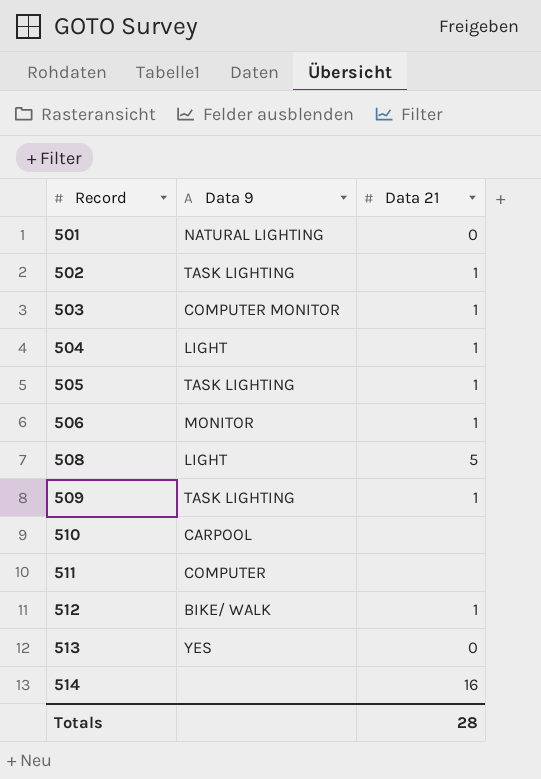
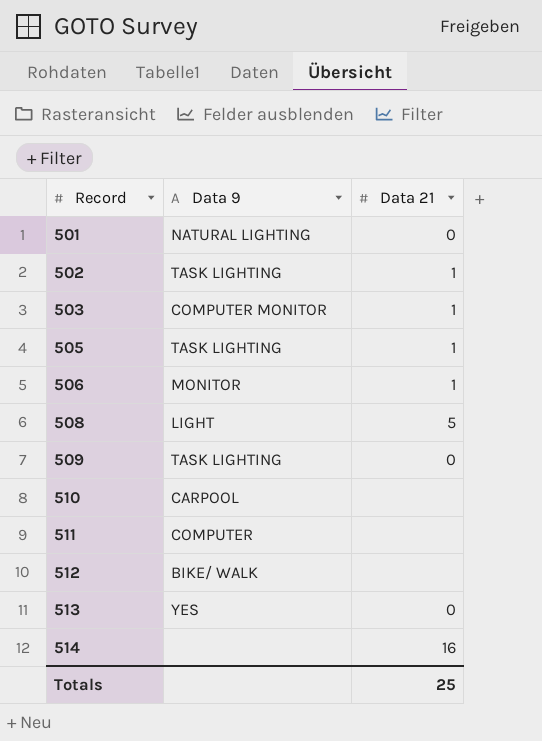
row 504: LIGHT | 1 -> none
509 | Data 21: 1 -> 0
512 | Data 21: 1 -> none
Totals | Data 21: 28 -> 25

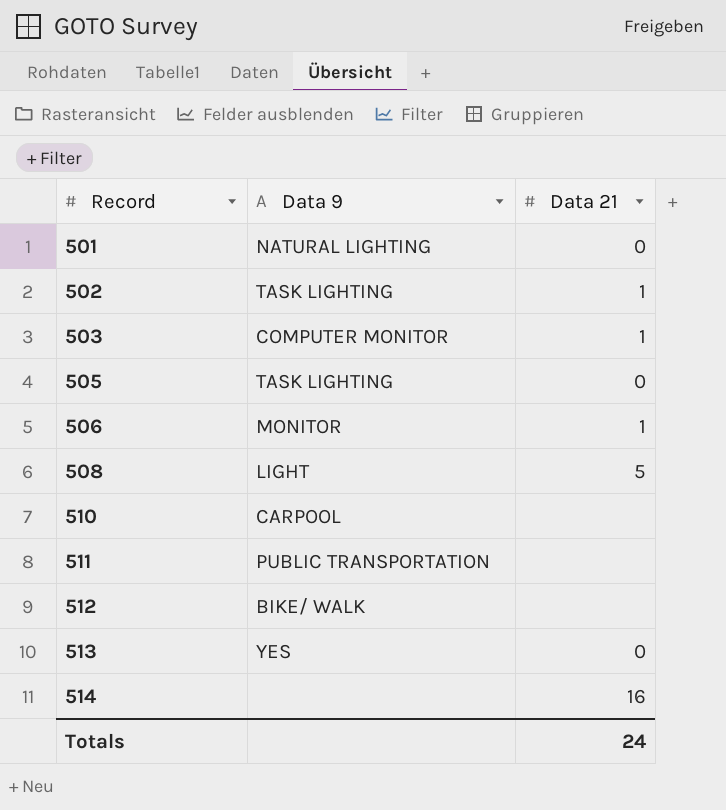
row 509: TASK LIGHTING | 0 -> none
505 | Data 21: 1 -> 0
511 | Data 9: COMPUTER -> PUBLIC TRANSPORTATION
Totals | Data 21: 25 -> 24

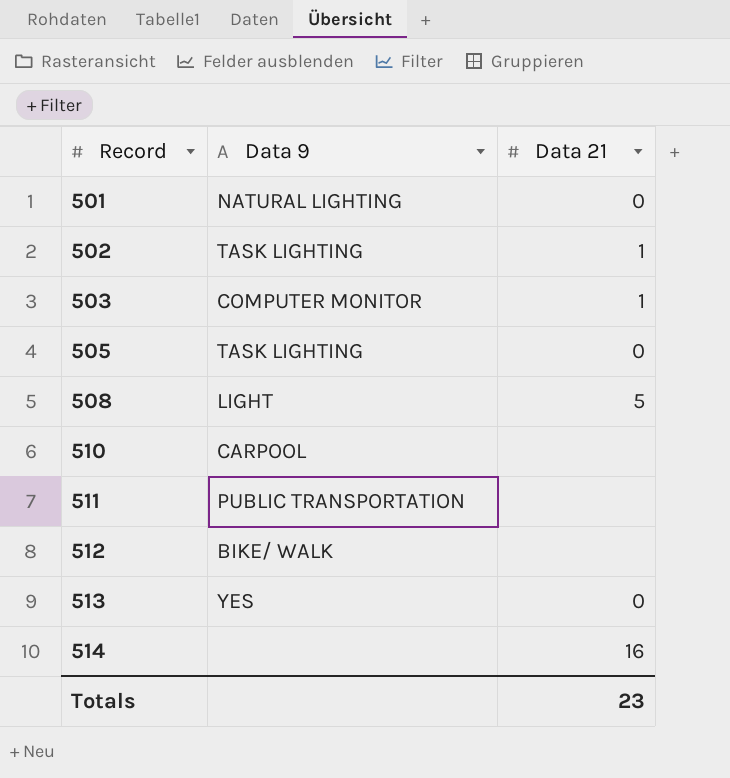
row 506: MONITOR | 1 -> none
Totals | Data 21: 24 -> 23

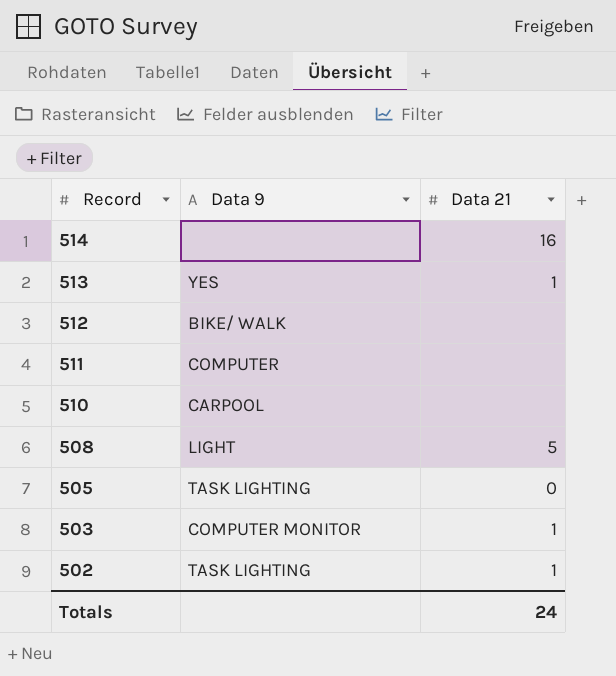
row order: Record ascending -> Record descending
row 501: NATURAL LIGHTING | 0 -> none
513 | Data 21: 0 -> 1
511 | Data 9: PUBLIC TRANSPORTATION -> COMPUTER
Totals | Data 21: 23 -> 24

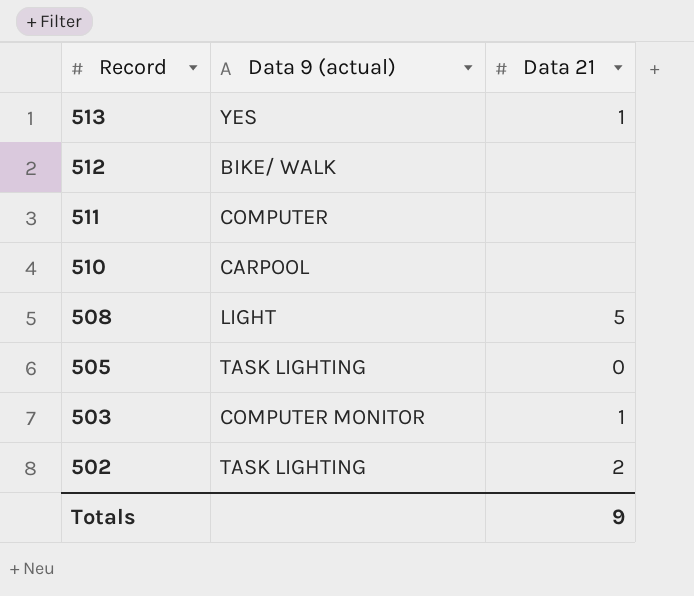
column name: Data 9 -> Data 9 (actual)
row 514: none | 16 -> none
502 | Data 21: 1 -> 2
Totals | Data 21: 24 -> 9

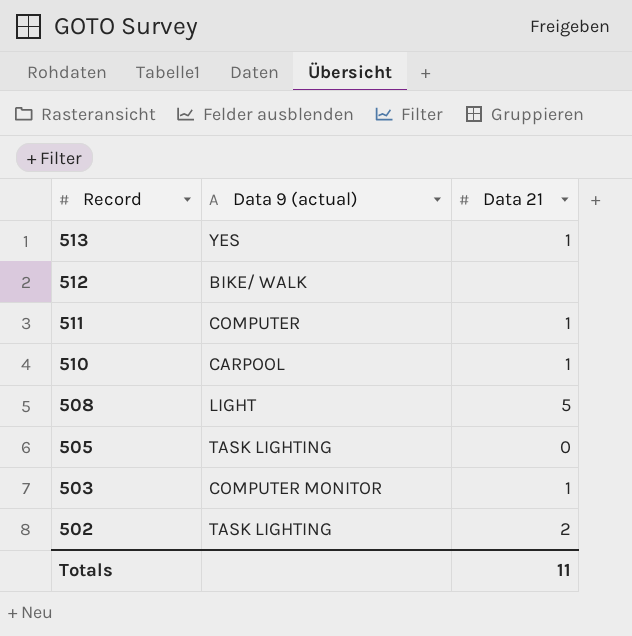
511 | Data 21: none -> 1
510 | Data 21: none -> 1
Totals | Data 21: 9 -> 11

